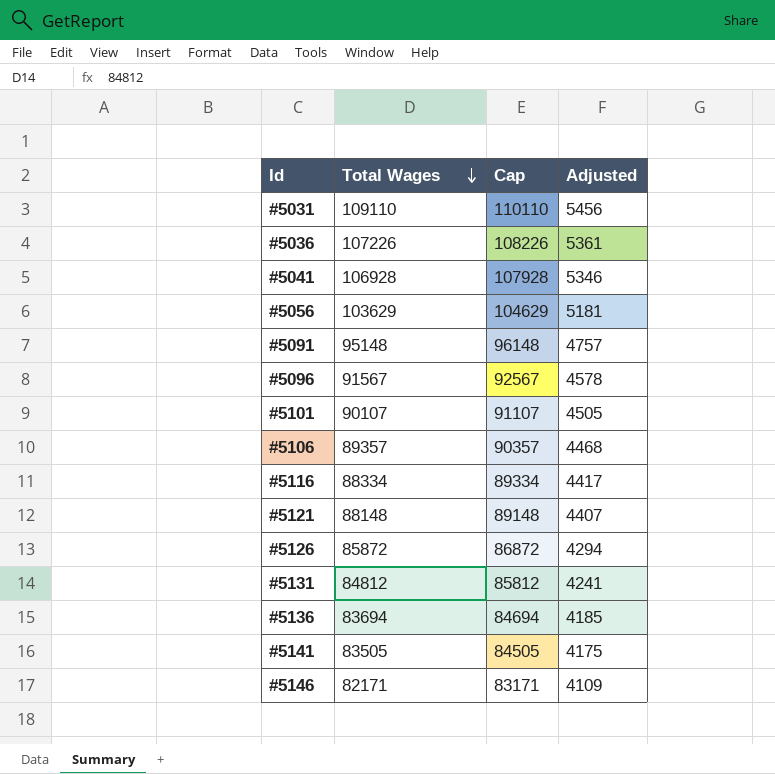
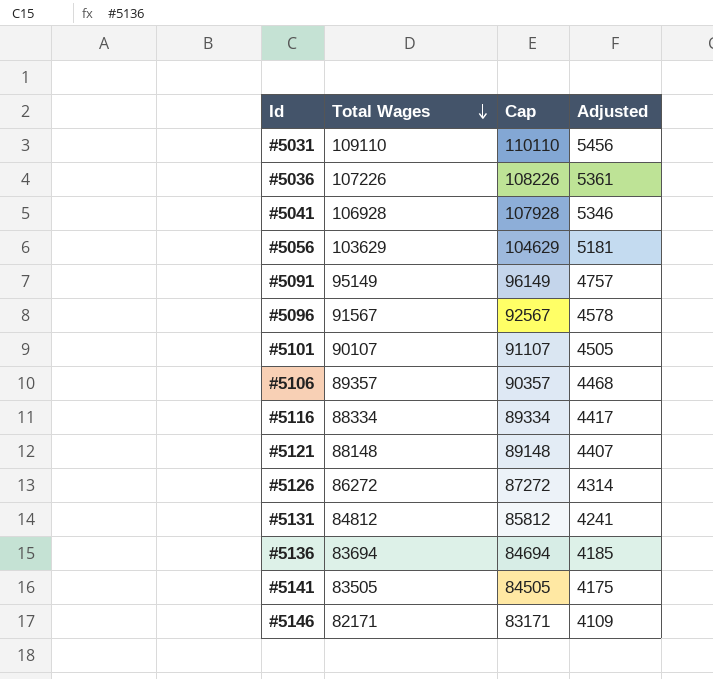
#5091 | Total Wages: 95148 -> 95149
#5091 | Cap: 96148 -> 96149
#5126 | Total Wages: 85872 -> 86272
#5126 | Cap: 86872 -> 87272
#5126 | Adjusted: 4294 -> 4314

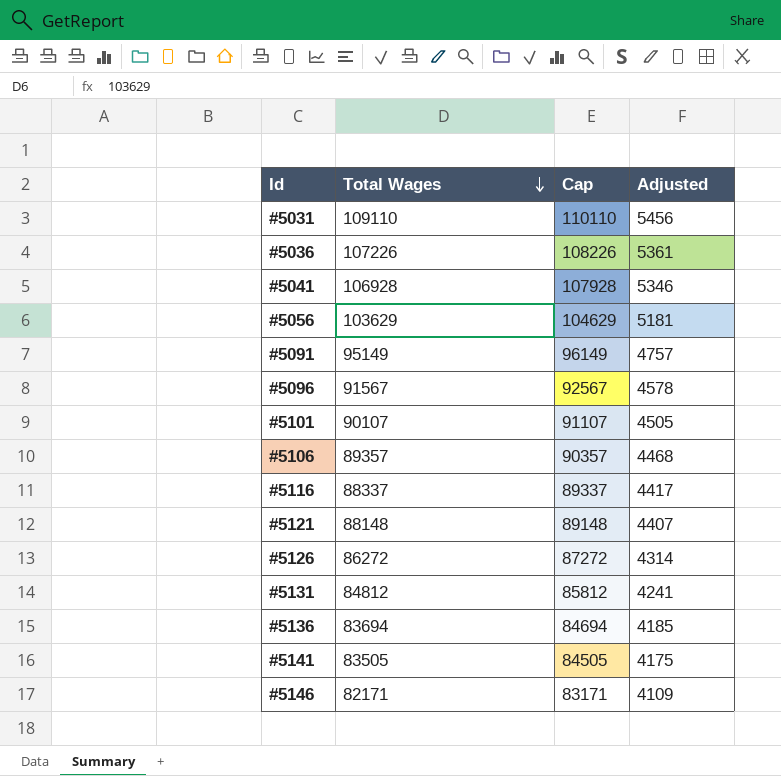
#5116 | Total Wages: 88334 -> 88337
#5116 | Cap: 89334 -> 89337

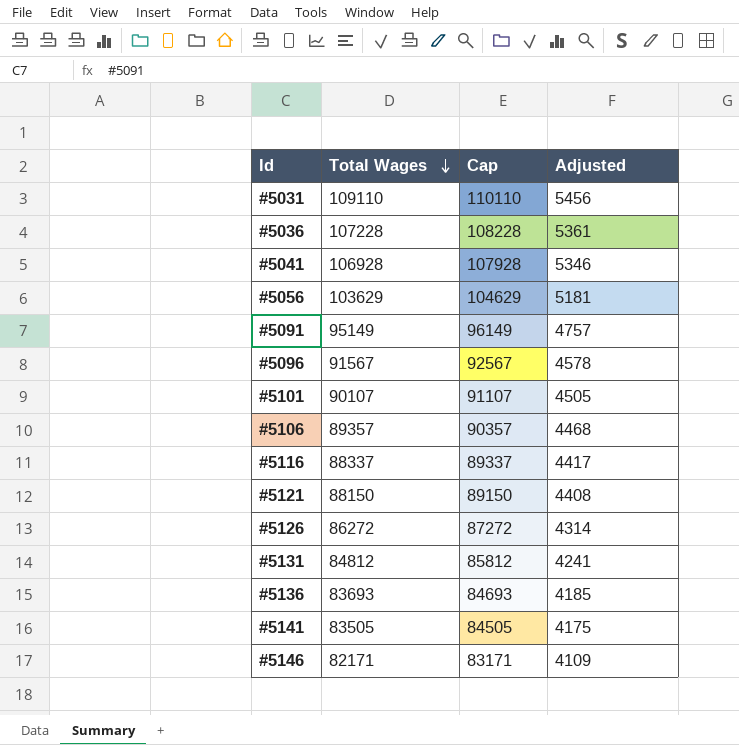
#5036 | Total Wages: 107226 -> 107228
#5036 | Cap: 108226 -> 108228
#5121 | Total Wages: 88148 -> 88150
#5121 | Cap: 89148 -> 89150
#5121 | Adjusted: 4407 -> 4408
#5136 | Total Wages: 83694 -> 83693
#5136 | Cap: 84694 -> 84693

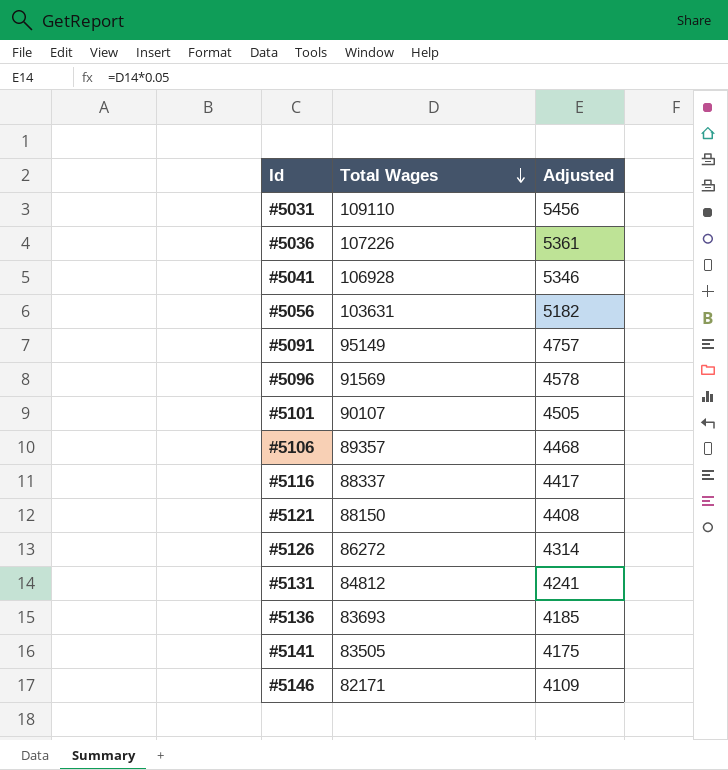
column Cap | formula: [Total Wages] + 1000 -> none
#5036 | Total Wages: 107228 -> 107226
#5056 | Total Wages: 103629 -> 103631
#5056 | Adjusted: 5181 -> 5182
#5096 | Total Wages: 91567 -> 91569

